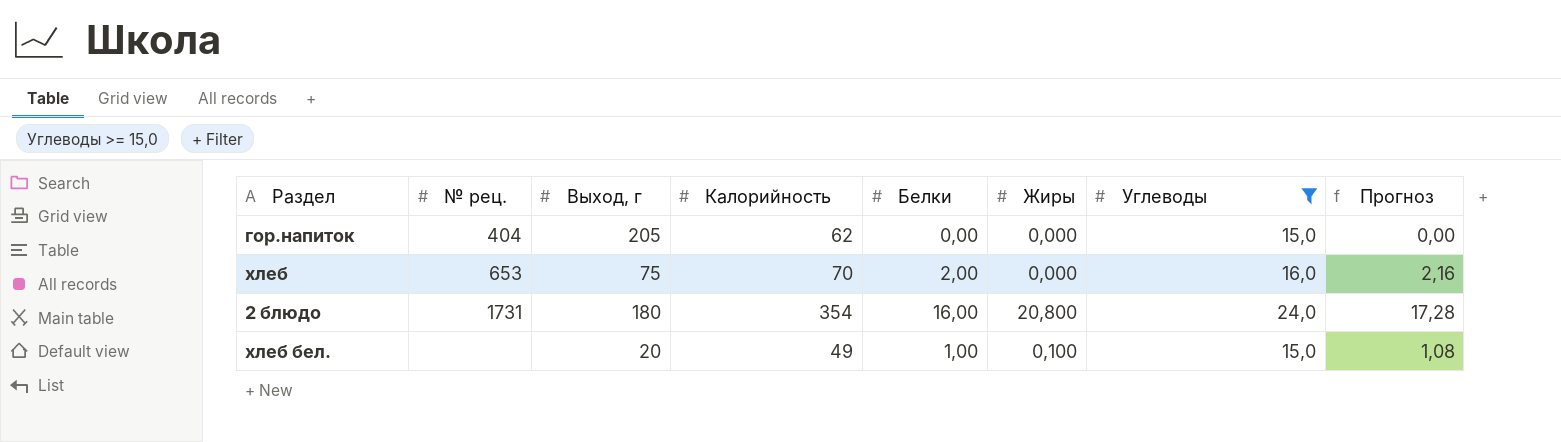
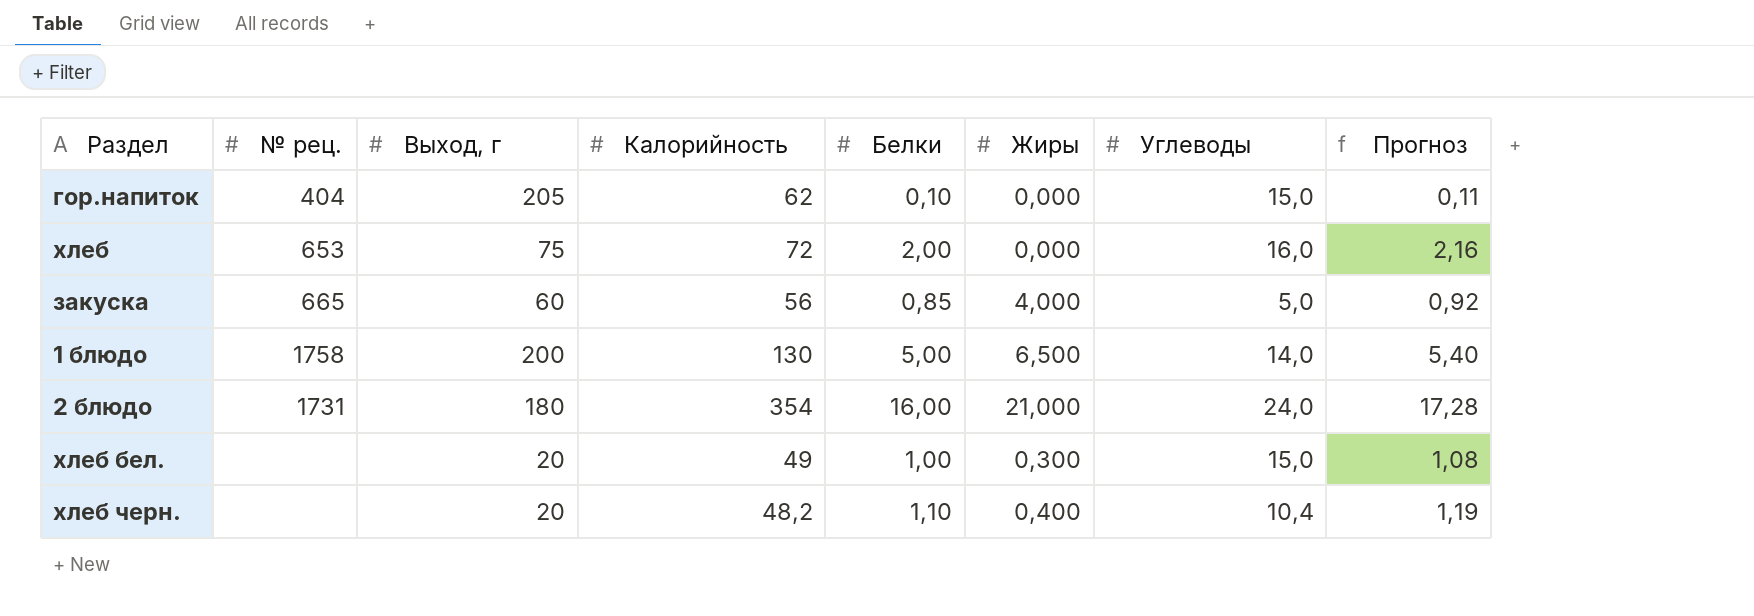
filter: Углеводы >= 15,0 -> none
гор.напиток | Белки: 0,00 -> 0,10
гор.напиток | Прогноз: 0,00 -> 0,11
хлеб | Калорийность: 70 -> 72
2 блюдо | Жиры: 20,800 -> 21,000
хлеб бел. | Жиры: 0,100 -> 0,300

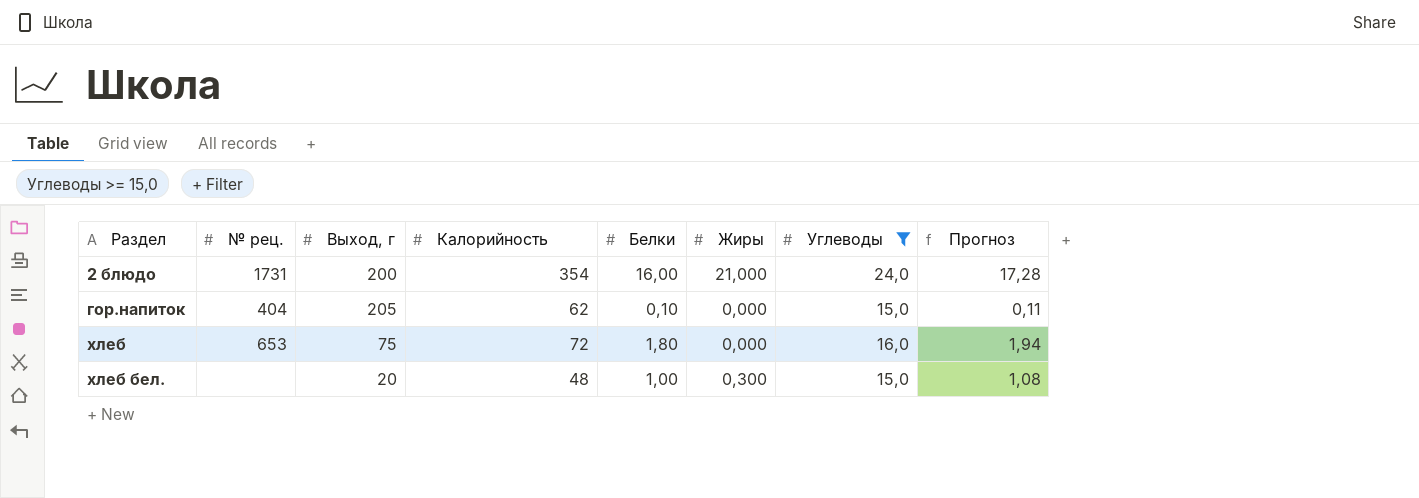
filter: none -> Углеводы >= 15,0
row order: none -> Раздел ascending
2 блюдо | Выход, г: 180 -> 200
хлеб | Белки: 2,00 -> 1,80
хлеб | Прогноз: 2,16 -> 1,94
хлеб бел. | Калорийность: 49 -> 48

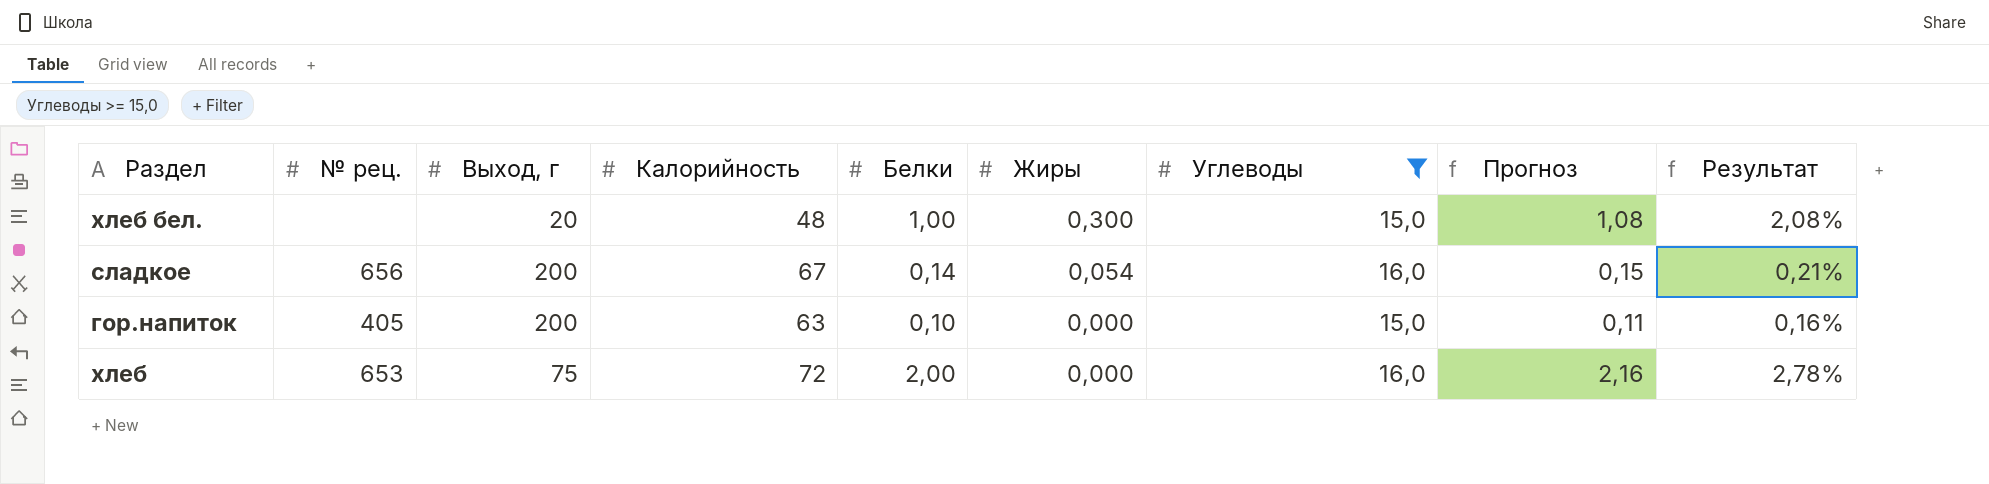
row order: Раздел ascending -> Жиры descending
column Результат | formula: none -> [Белки] / [Калорийность]
row 2 блюдо: 1731 | 200 | 354 | 16,00 | 21,000 | 24,0 | 17,28 -> none
row сладкое: none -> 656 | 200 | 67 | 0,14 | 0,054 | 16,0 | 0,15 | 0,21%
гор.напиток | № рец.: 404 -> 405
гор.напиток | Выход, г: 205 -> 200
гор.напиток | Калорийность: 62 -> 63
хлеб | Белки: 1,80 -> 2,00
хлеб | Прогноз: 1,94 -> 2,16

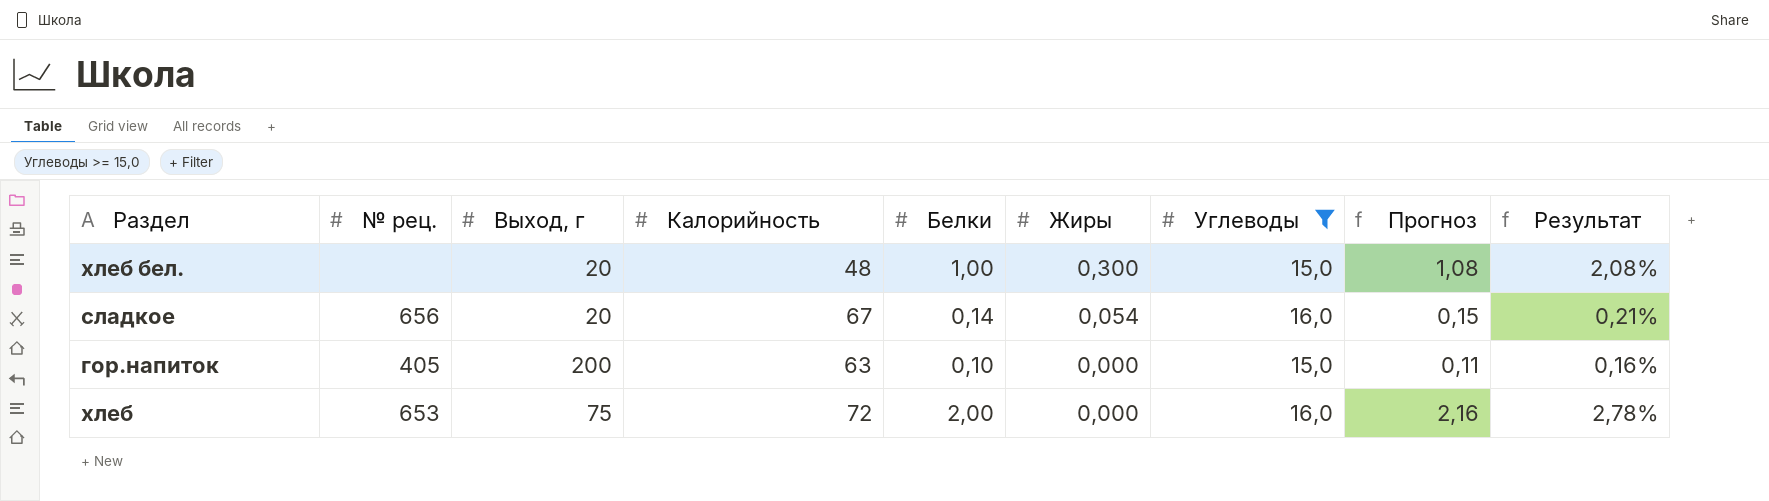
сладкое | Выход, г: 200 -> 20

